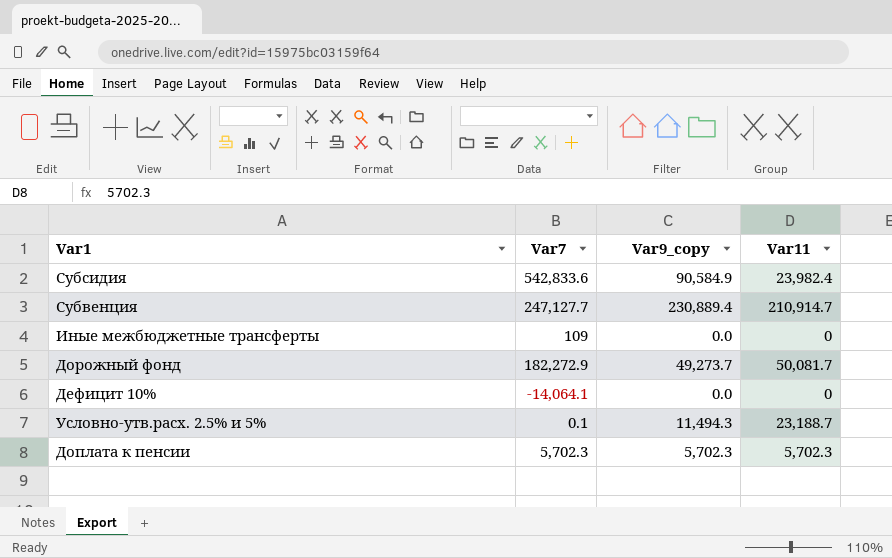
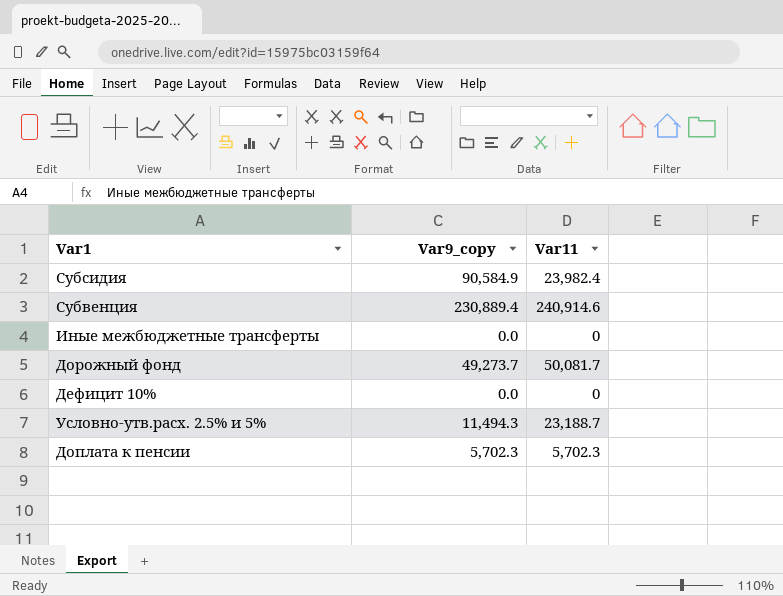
column Var7 | position: 2 -> none
Субвенция | Var11: 210,914.7 -> 240,914.6

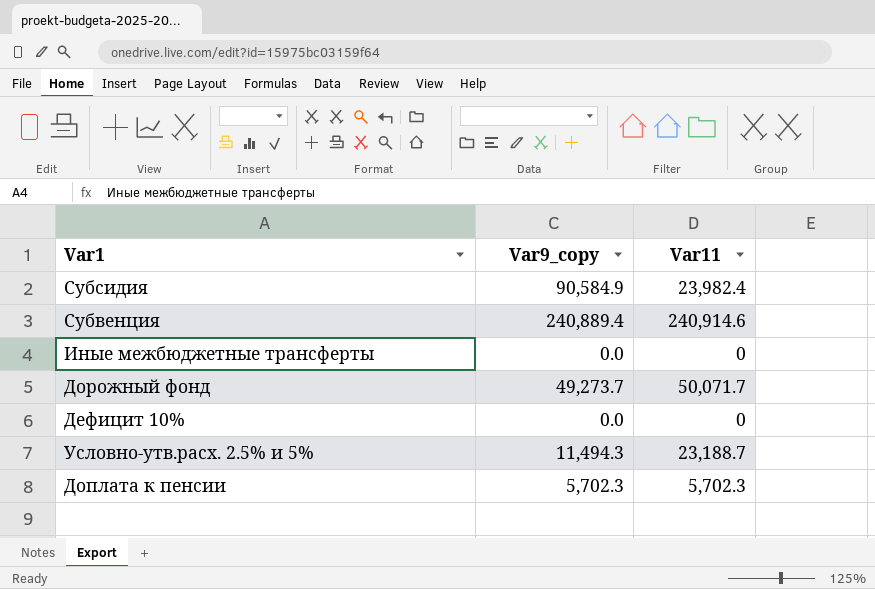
Субвенция | Var9_copy: 230,889.4 -> 240,889.4
Дорожный фонд | Var11: 50,081.7 -> 50,071.7

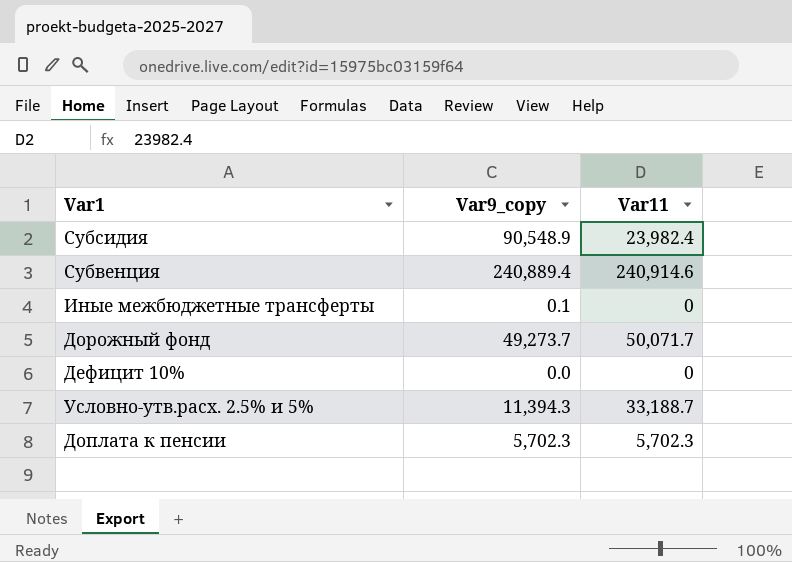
Субсидия | Var9_copy: 90,584.9 -> 90,548.9
Иные межбюджетные трансферты | Var9_copy: 0.0 -> 0.1
Условно-утв.расх. 2.5% и 5% | Var9_copy: 11,494.3 -> 11,394.3
Условно-утв.расх. 2.5% и 5% | Var11: 23,188.7 -> 33,188.7

